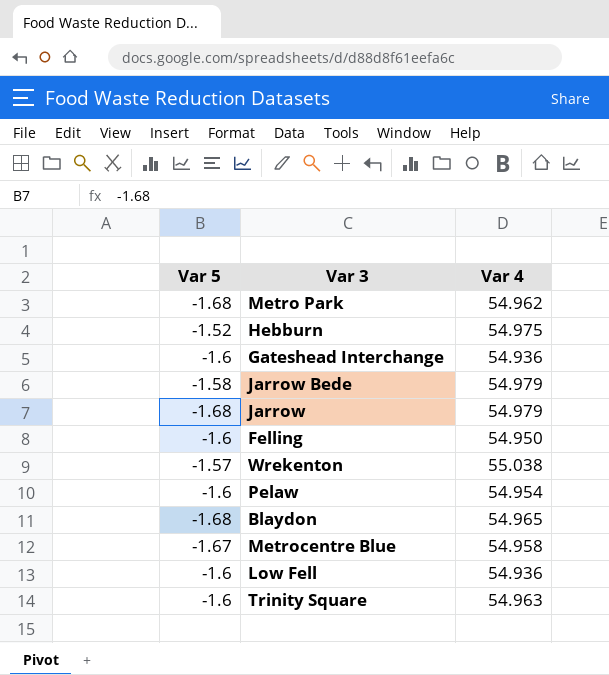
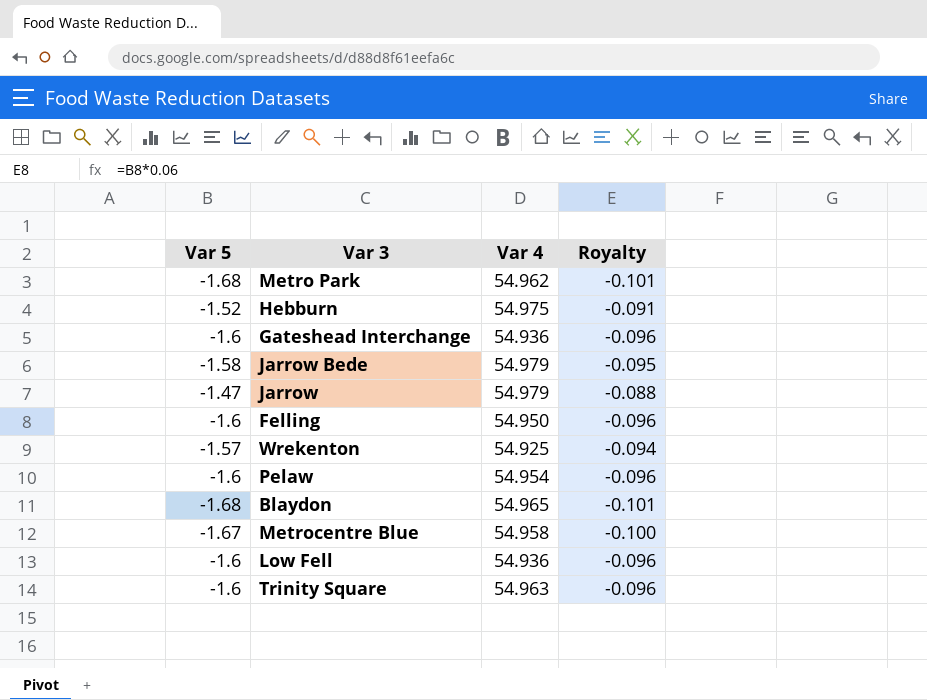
column Royalty | formula: none -> [Var 5] * 0.06
Jarrow | Var 5: -1.68 -> -1.47
Wrekenton | Var 4: 55.038 -> 54.925

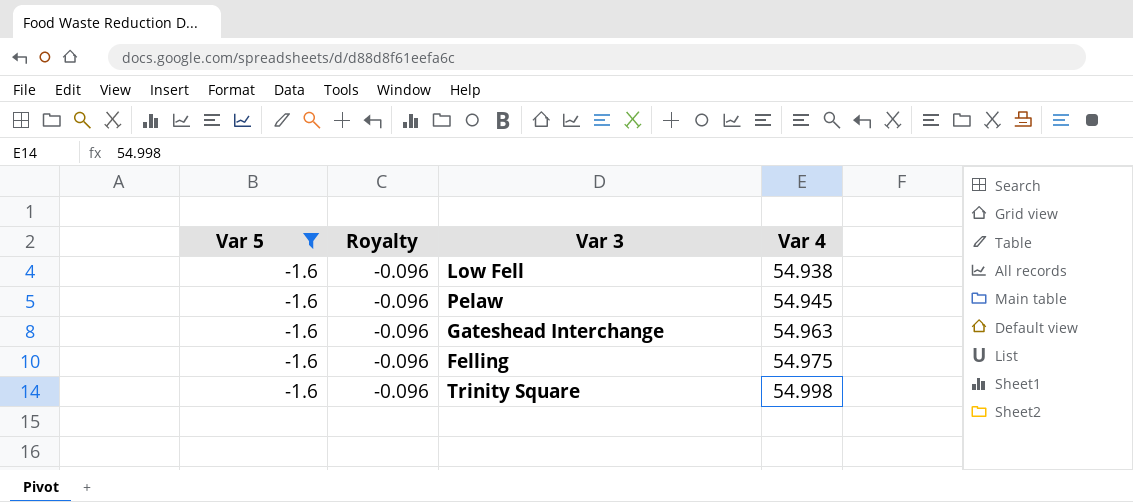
filter: none -> Var 5 = -1.6
row order: none -> Var 4 ascending
column Royalty | position: 4 -> 2
Low Fell | Var 4: 54.936 -> 54.938
Pelaw | Var 4: 54.954 -> 54.945
Gateshead Interchange | Var 4: 54.936 -> 54.963
Felling | Var 4: 54.950 -> 54.975
Trinity Square | Var 4: 54.963 -> 54.998

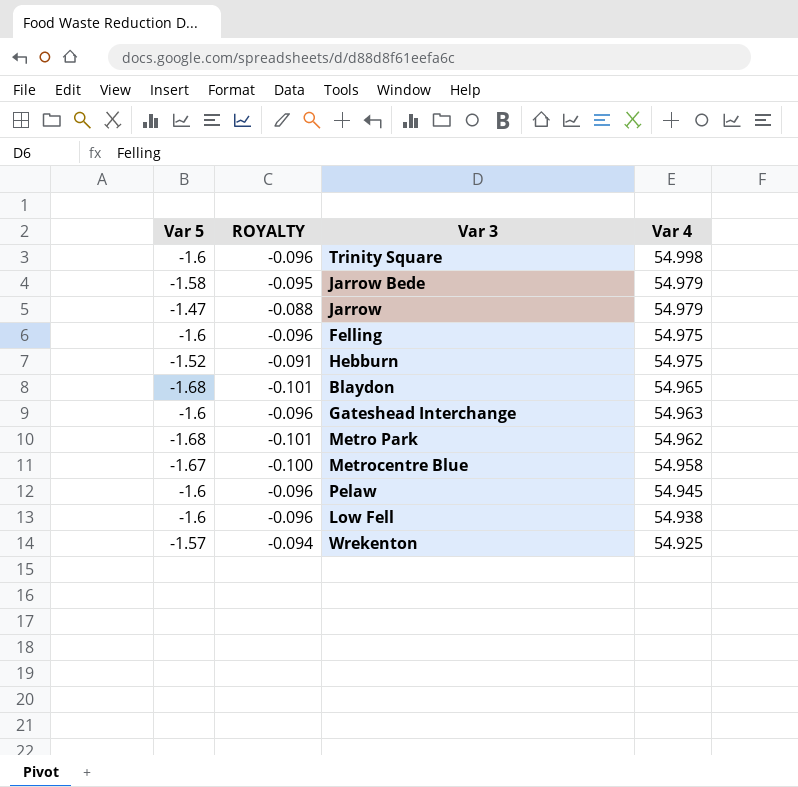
filter: Var 5 = -1.6 -> none
row order: Var 4 ascending -> Var 4 descending
column name: Royalty -> ROYALTY

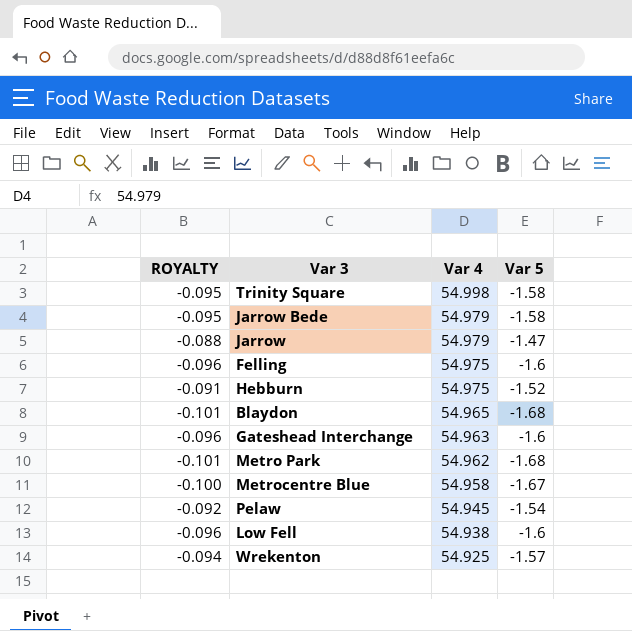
column Var 5 | position: 1 -> 4
Trinity Square | ROYALTY: -0.096 -> -0.095
Trinity Square | Var 5: -1.6 -> -1.58
Pelaw | ROYALTY: -0.096 -> -0.092
Pelaw | Var 5: -1.6 -> -1.54

